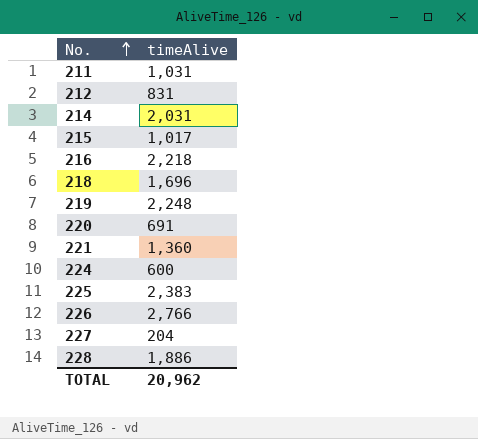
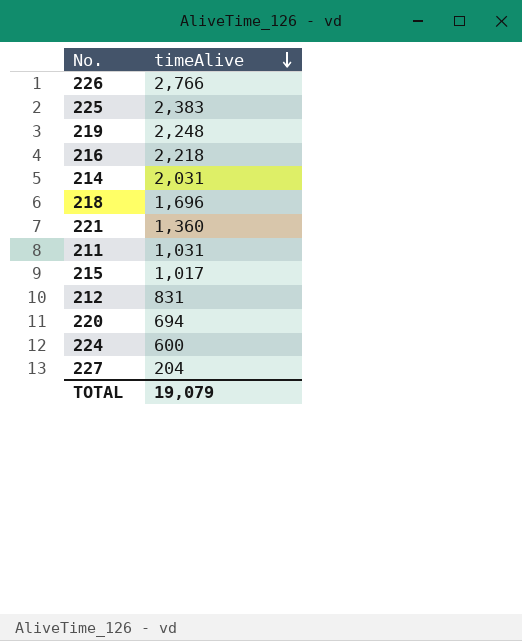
row order: No. ascending -> timeAlive descending
row 228: 1,886 -> none
220 | timeAlive: 691 -> 694
TOTAL | timeAlive: 20,962 -> 19,079

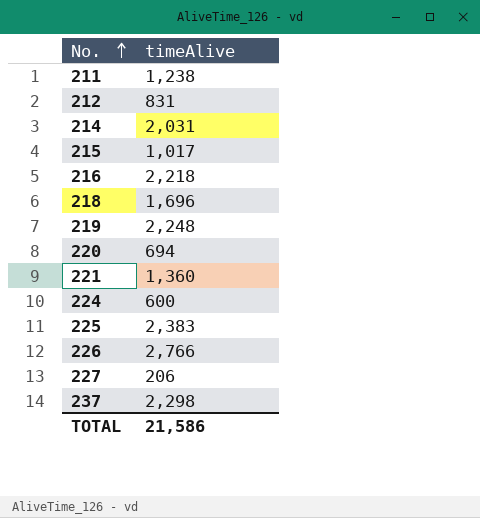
row order: timeAlive descending -> No. ascending
211 | timeAlive: 1,031 -> 1,238
227 | timeAlive: 204 -> 206
row 237: none -> 2,298
TOTAL | timeAlive: 19,079 -> 21,586

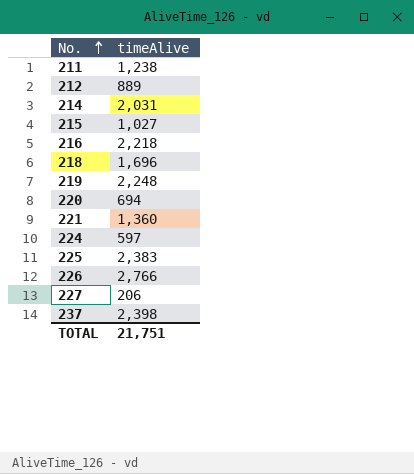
212 | timeAlive: 831 -> 889
215 | timeAlive: 1,017 -> 1,027
224 | timeAlive: 600 -> 597
237 | timeAlive: 2,298 -> 2,398
TOTAL | timeAlive: 21,586 -> 21,751

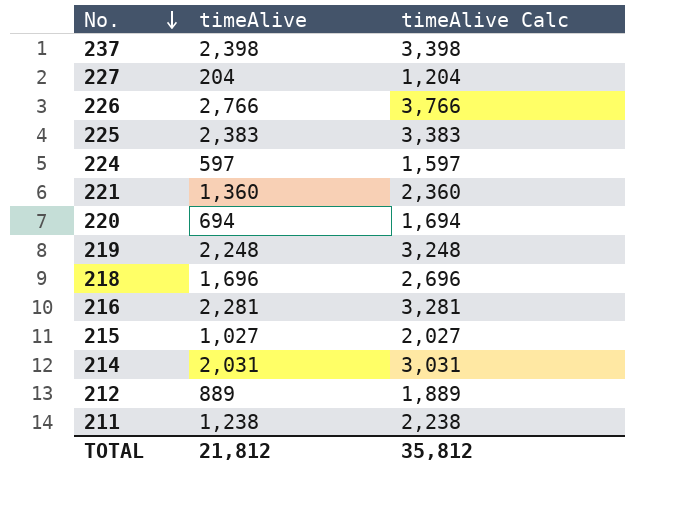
row order: No. ascending -> No. descending
column timeAlive Calc | formula: none -> [timeAlive] + 1000
227 | timeAlive: 206 -> 204
216 | timeAlive: 2,218 -> 2,281
TOTAL | timeAlive: 21,751 -> 21,812

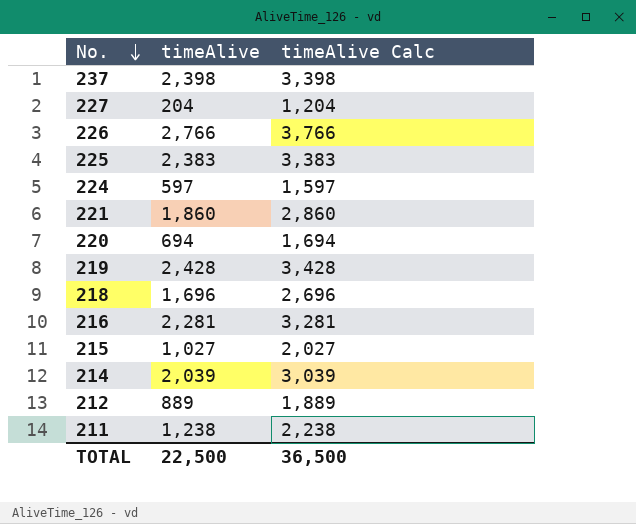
221 | timeAlive: 1,360 -> 1,860
221 | timeAlive Calc: 2,360 -> 2,860
219 | timeAlive: 2,248 -> 2,428
219 | timeAlive Calc: 3,248 -> 3,428
214 | timeAlive: 2,031 -> 2,039
214 | timeAlive Calc: 3,031 -> 3,039
TOTAL | timeAlive: 21,812 -> 22,500
TOTAL | timeAlive Calc: 35,812 -> 36,500

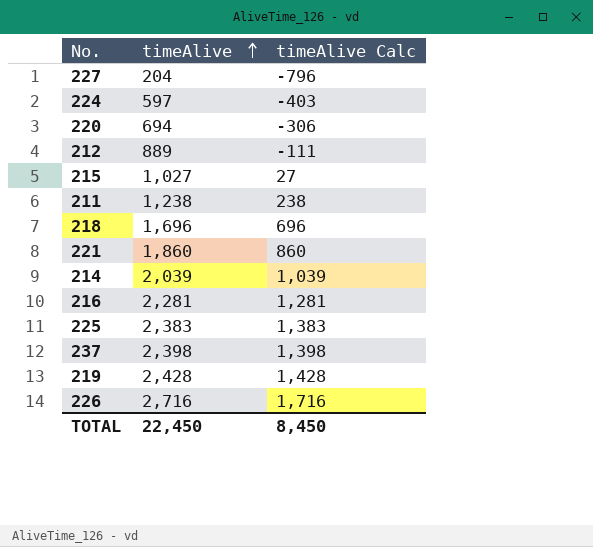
row order: No. descending -> timeAlive ascending
column timeAlive Calc | formula: [timeAlive] + 1000 -> [timeAlive] - 1000
226 | timeAlive: 2,766 -> 2,716
TOTAL | timeAlive: 22,500 -> 22,450
TOTAL | timeAlive Calc: 36,500 -> 8,450

